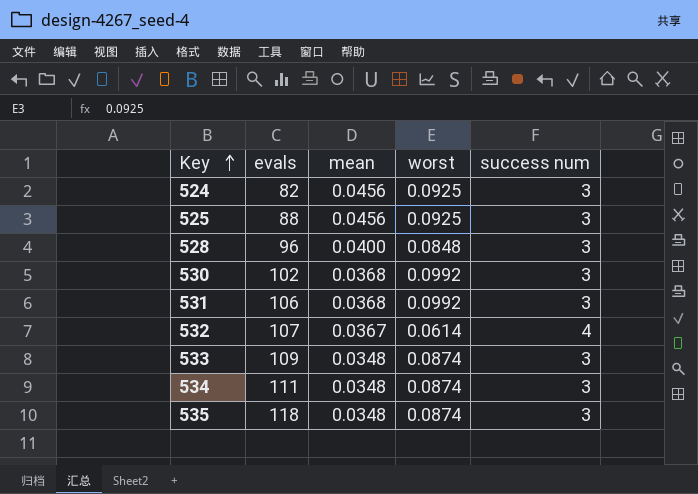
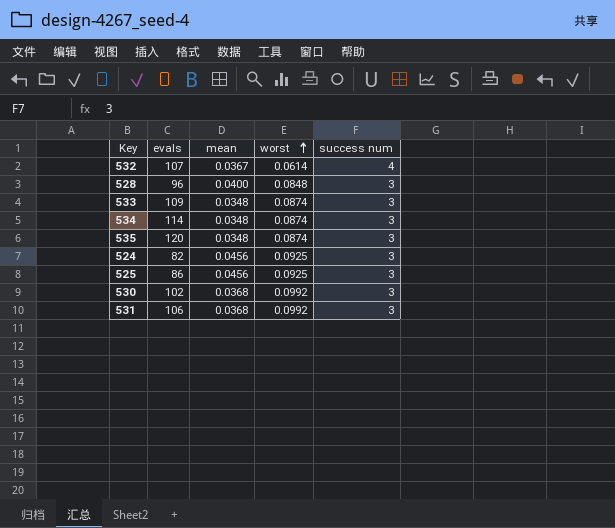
row order: Key ascending -> worst ascending
534 | evals: 111 -> 114
535 | evals: 118 -> 120
525 | evals: 88 -> 86

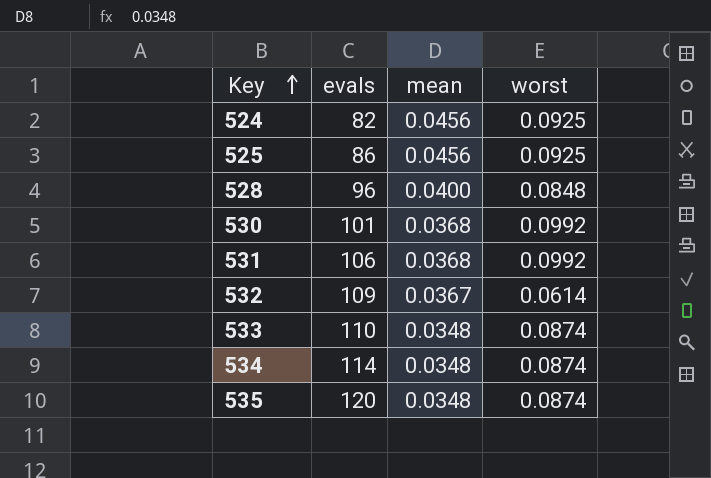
row order: worst ascending -> Key ascending
column success num | position: 5 -> none
530 | evals: 102 -> 101
532 | evals: 107 -> 109
533 | evals: 109 -> 110

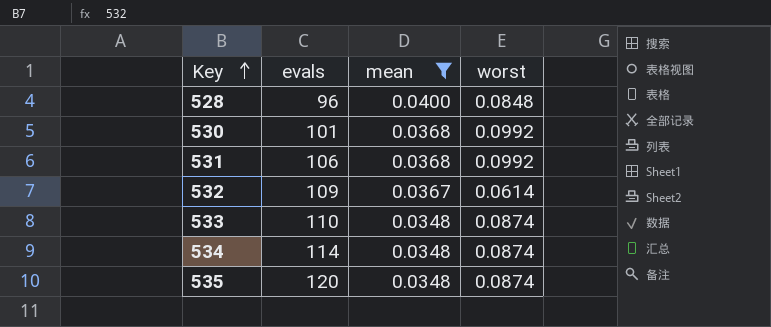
filter: none -> mean != 0.0456

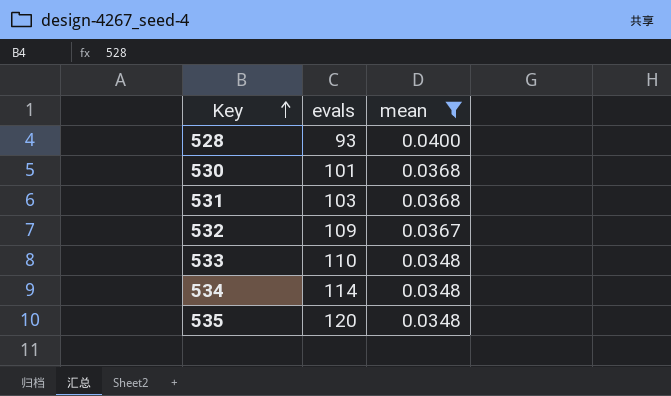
column worst | position: 4 -> none
528 | evals: 96 -> 93
531 | evals: 106 -> 103

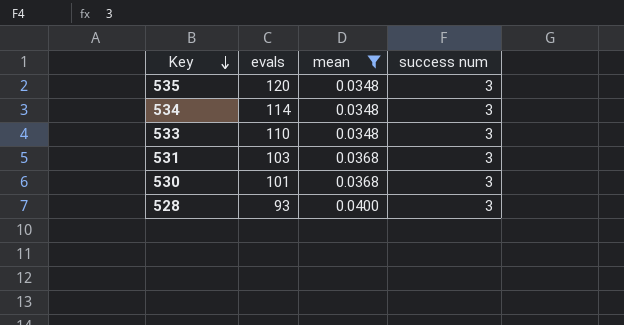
row order: Key ascending -> Key descending
column success num | position: none -> 4
row 532: 109 | 0.0367 -> none

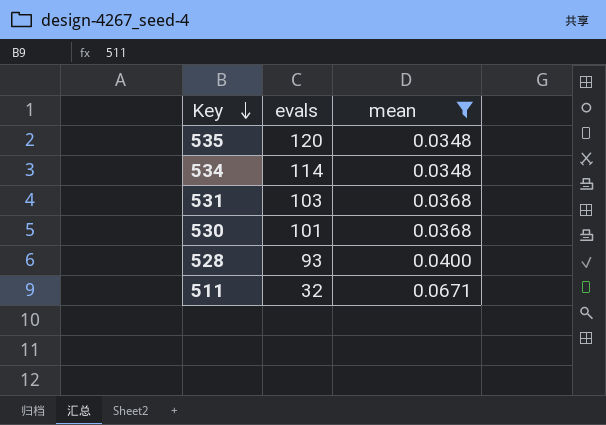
column success num | position: 4 -> none
row 533: 110 | 0.0348 | 3 -> none
row 511: none -> 32 | 0.0671

